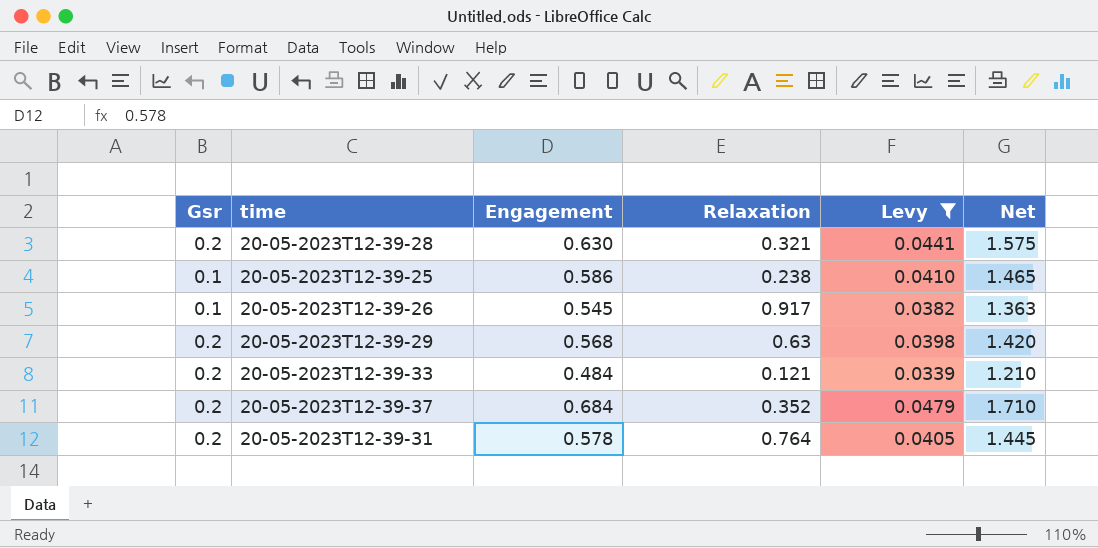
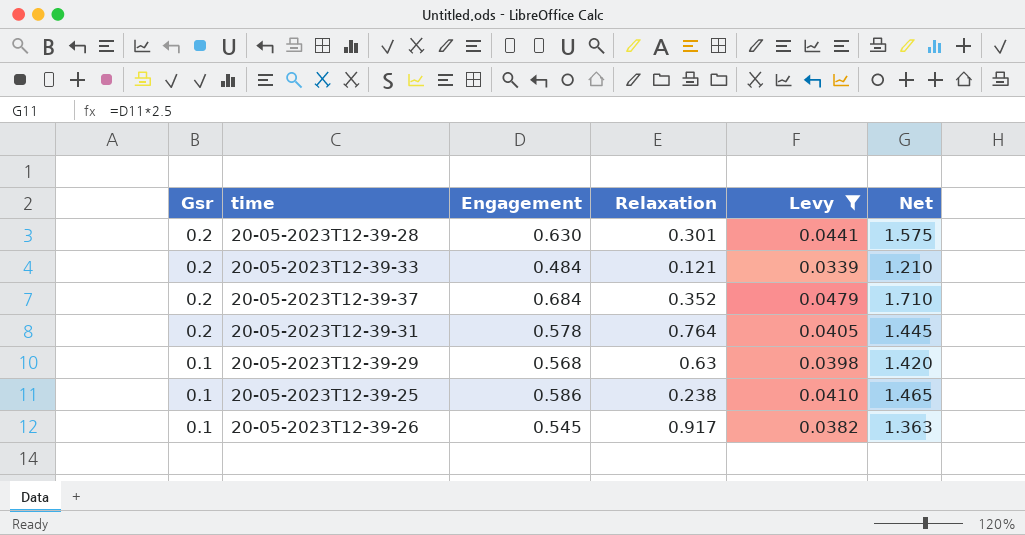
row order: none -> Gsr descending
20-05-2023T12-39-28 | Relaxation: 0.321 -> 0.301
20-05-2023T12-39-29 | Gsr: 0.2 -> 0.1

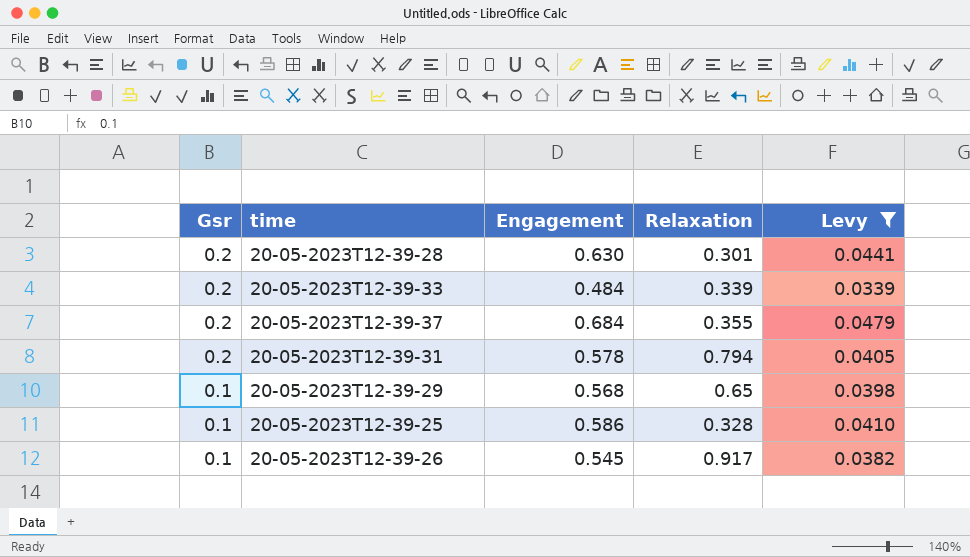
column Net | formula: [Engagement] * 2.5 -> none
20-05-2023T12-39-33 | Relaxation: 0.121 -> 0.339
20-05-2023T12-39-37 | Relaxation: 0.352 -> 0.355
20-05-2023T12-39-31 | Relaxation: 0.764 -> 0.794
20-05-2023T12-39-29 | Relaxation: 0.63 -> 0.65
20-05-2023T12-39-25 | Relaxation: 0.238 -> 0.328

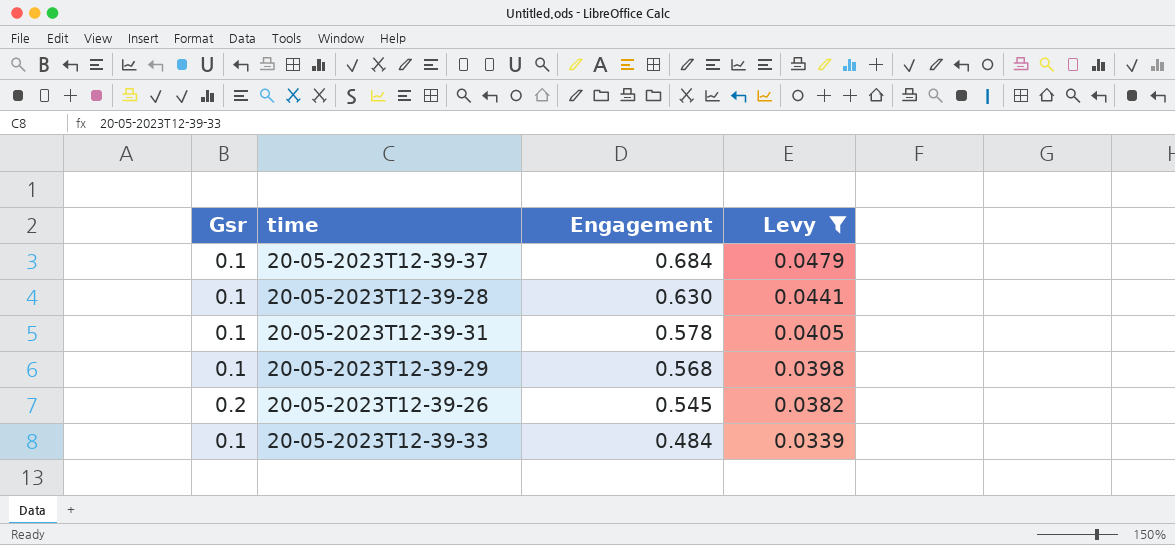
row order: Gsr descending -> Engagement descending
column Relaxation | position: 4 -> none
row 20-05-2023T12-39-25: 0.1 | 0.586 | 0.328 | 0.0410 -> none
20-05-2023T12-39-37 | Gsr: 0.2 -> 0.1
20-05-2023T12-39-28 | Gsr: 0.2 -> 0.1
20-05-2023T12-39-31 | Gsr: 0.2 -> 0.1
20-05-2023T12-39-26 | Gsr: 0.1 -> 0.2
20-05-2023T12-39-33 | Gsr: 0.2 -> 0.1

